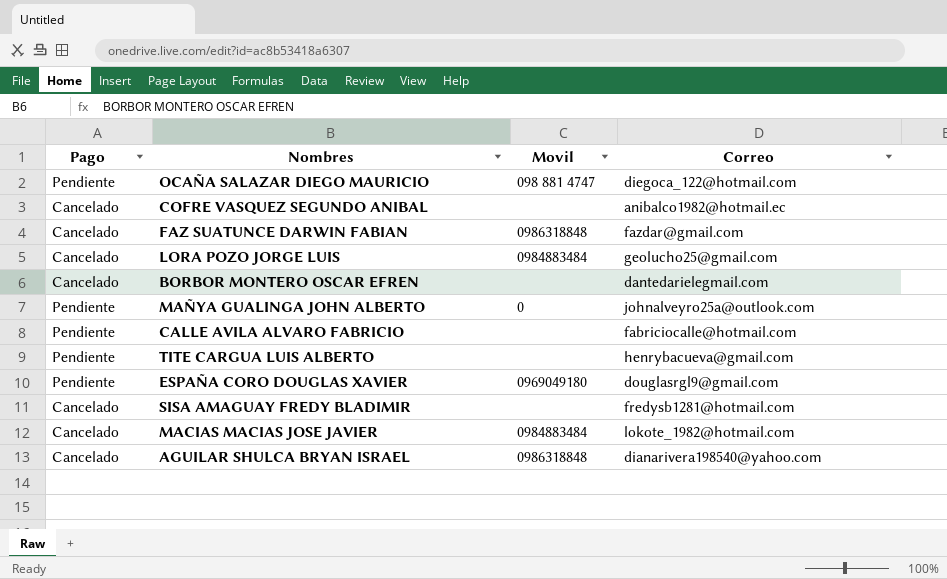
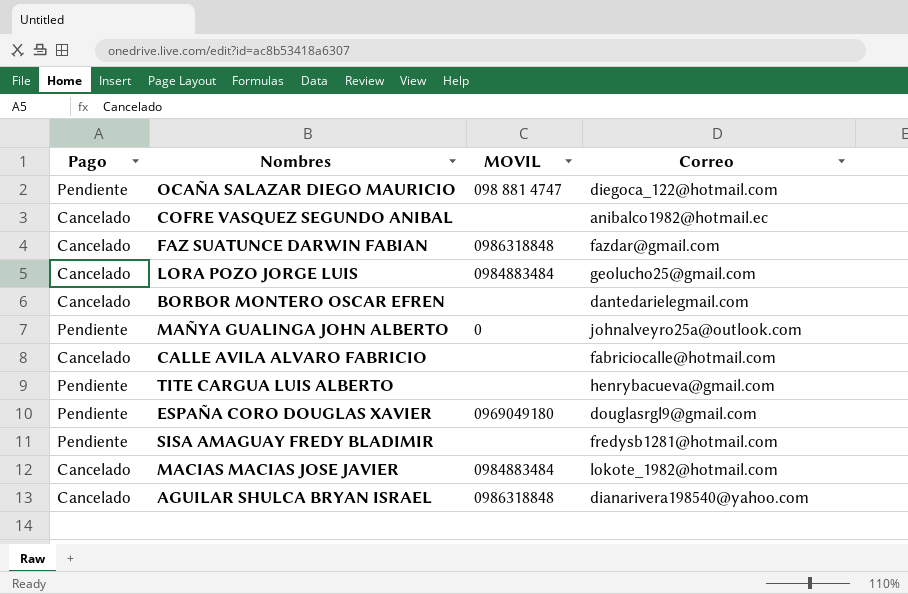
column name: Movil -> MOVIL
CALLE AVILA ALVARO FABRICIO | Pago: Pendiente -> Cancelado
SISA AMAGUAY FREDY BLADIMIR | Pago: Cancelado -> Pendiente

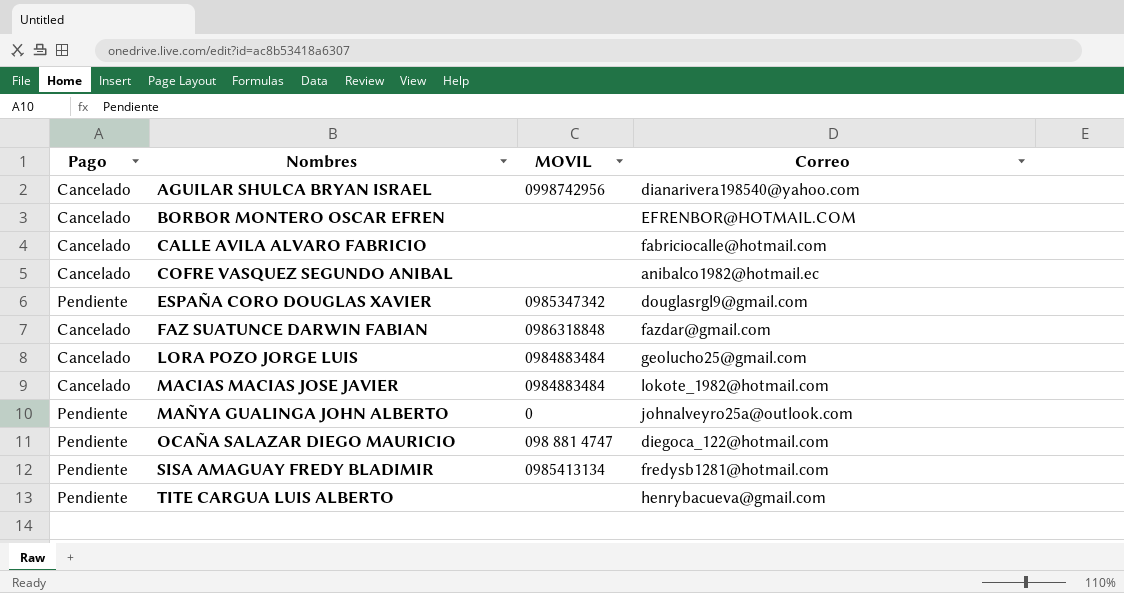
row order: none -> Nombres ascending
AGUILAR SHULCA BRYAN ISRAEL | MOVIL: 0986318848 -> 0998742956
BORBOR MONTERO OSCAR EFREN | Correo: dantedarielegmail.com -> EFRENBOR@HOTMAIL.COM
ESPAÑA CORO DOUGLAS XAVIER | MOVIL: 0969049180 -> 0985347342
SISA AMAGUAY FREDY BLADIMIR | MOVIL: none -> 0985413134

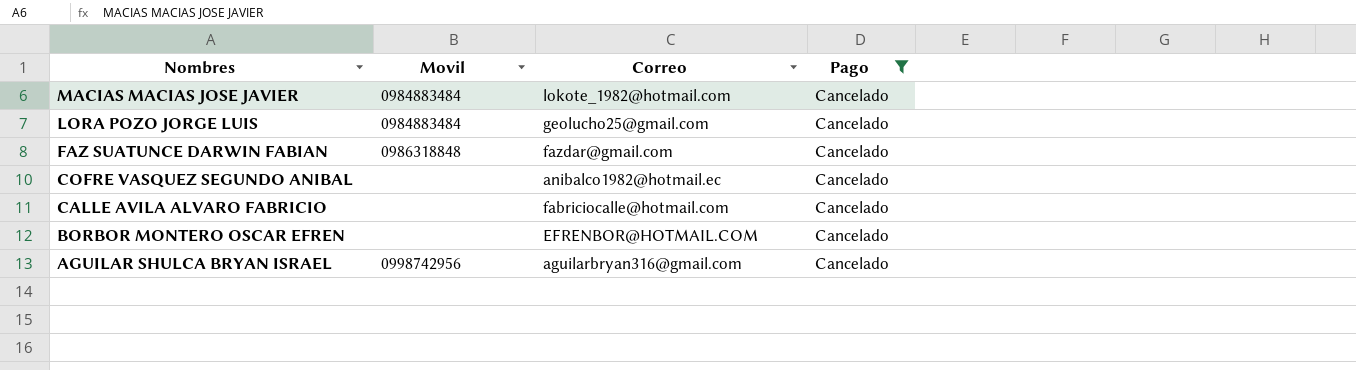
filter: none -> Pago = Cancelado
row order: Nombres ascending -> Nombres descending
column name: MOVIL -> Movil
column Pago | position: 1 -> 4
AGUILAR SHULCA BRYAN ISRAEL | Correo: dianarivera198540@yahoo.com -> aguilarbryan316@gmail.com

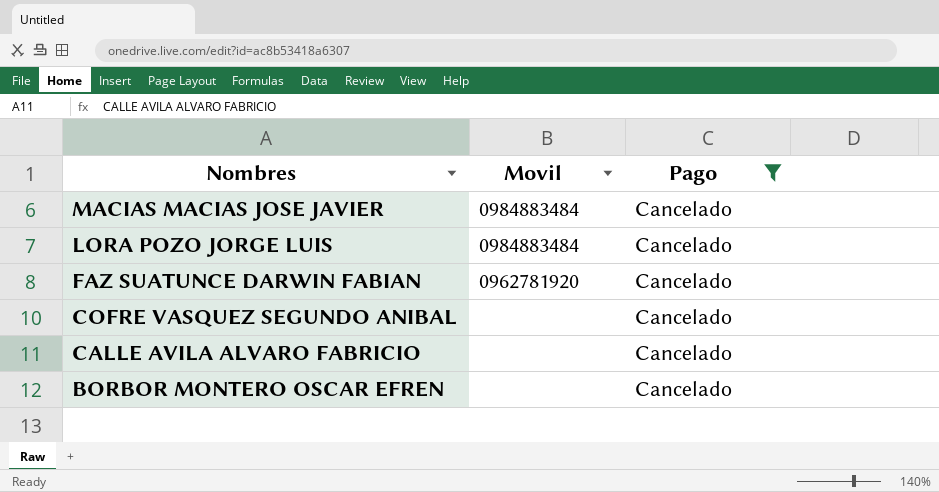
column Correo | position: 3 -> none
row AGUILAR SHULCA BRYAN ISRAEL: 0998742956 | aguilarbryan316@gmail.com | Cancelado -> none
FAZ SUATUNCE DARWIN FABIAN | Movil: 0986318848 -> 0962781920

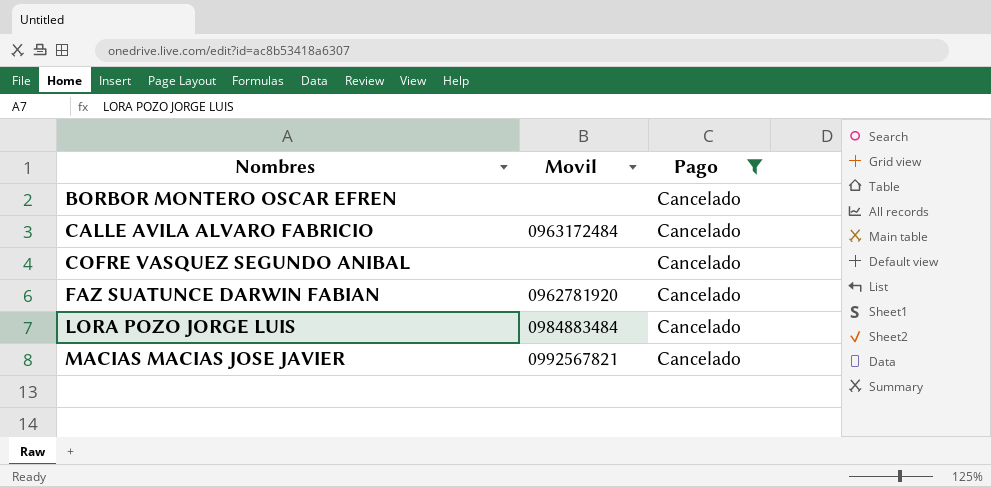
row order: Nombres descending -> Nombres ascending
CALLE AVILA ALVARO FABRICIO | Movil: none -> 0963172484
MACIAS MACIAS JOSE JAVIER | Movil: 0984883484 -> 0992567821

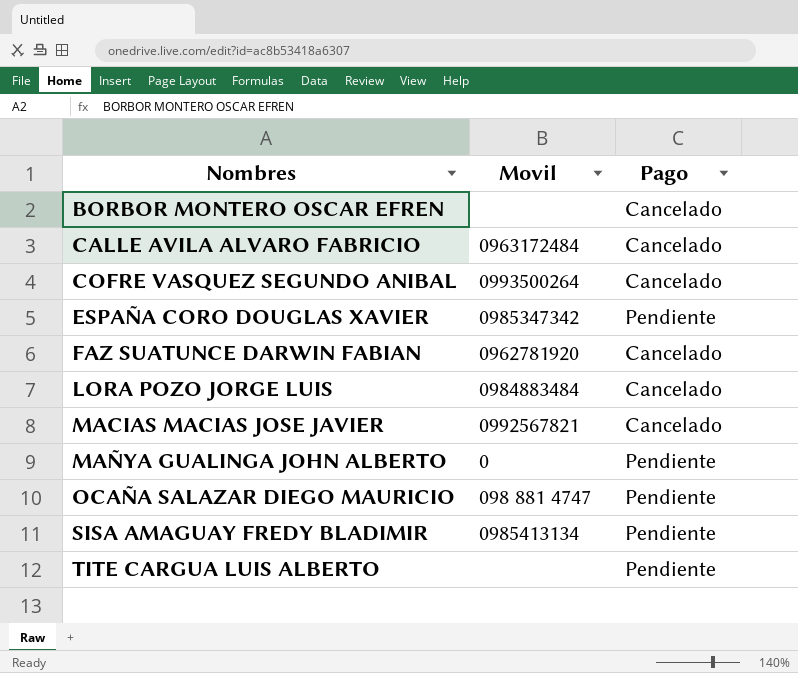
filter: Pago = Cancelado -> none
COFRE VASQUEZ SEGUNDO ANIBAL | Movil: none -> 0993500264

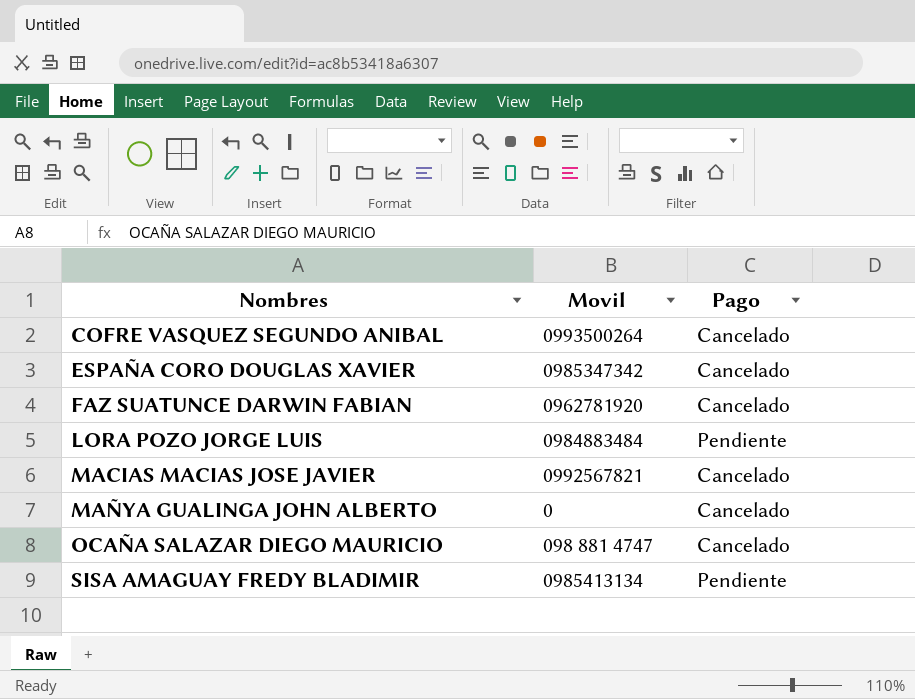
row BORBOR MONTERO OSCAR EFREN: none | Cancelado -> none
row CALLE AVILA ALVARO FABRICIO: 0963172484 | Cancelado -> none
row TITE CARGUA LUIS ALBERTO: none | Pendiente -> none
ESPAÑA CORO DOUGLAS XAVIER | Pago: Pendiente -> Cancelado
LORA POZO JORGE LUIS | Pago: Cancelado -> Pendiente
MAÑYA GUALINGA JOHN ALBERTO | Pago: Pendiente -> Cancelado
OCAÑA SALAZAR DIEGO MAURICIO | Pago: Pendiente -> Cancelado

